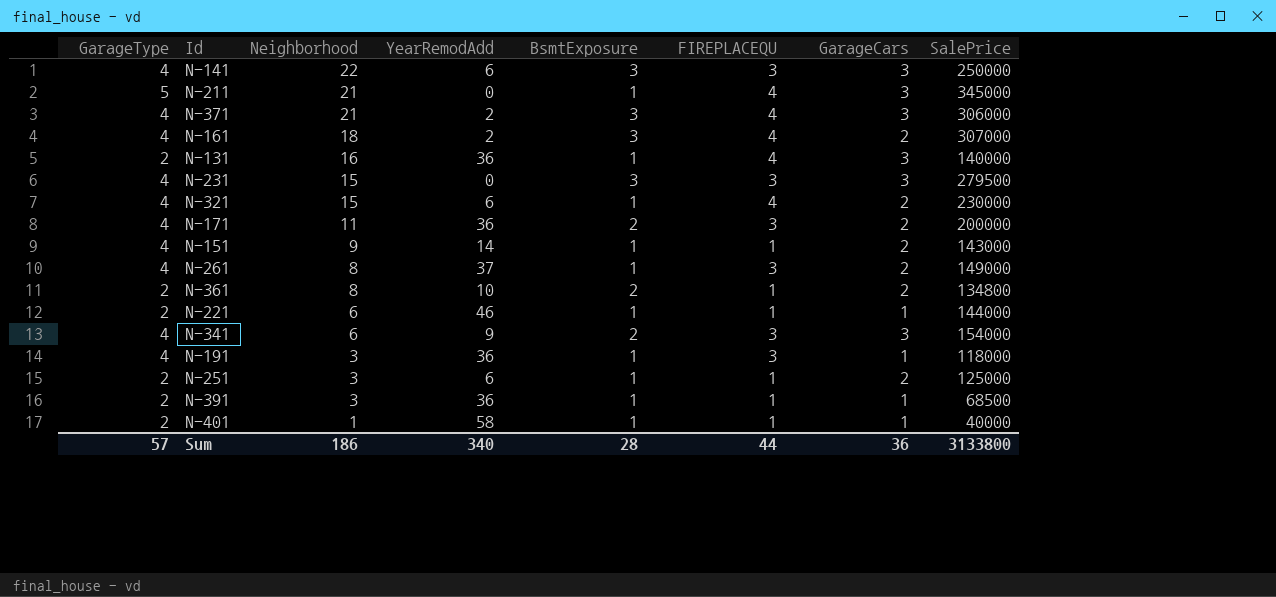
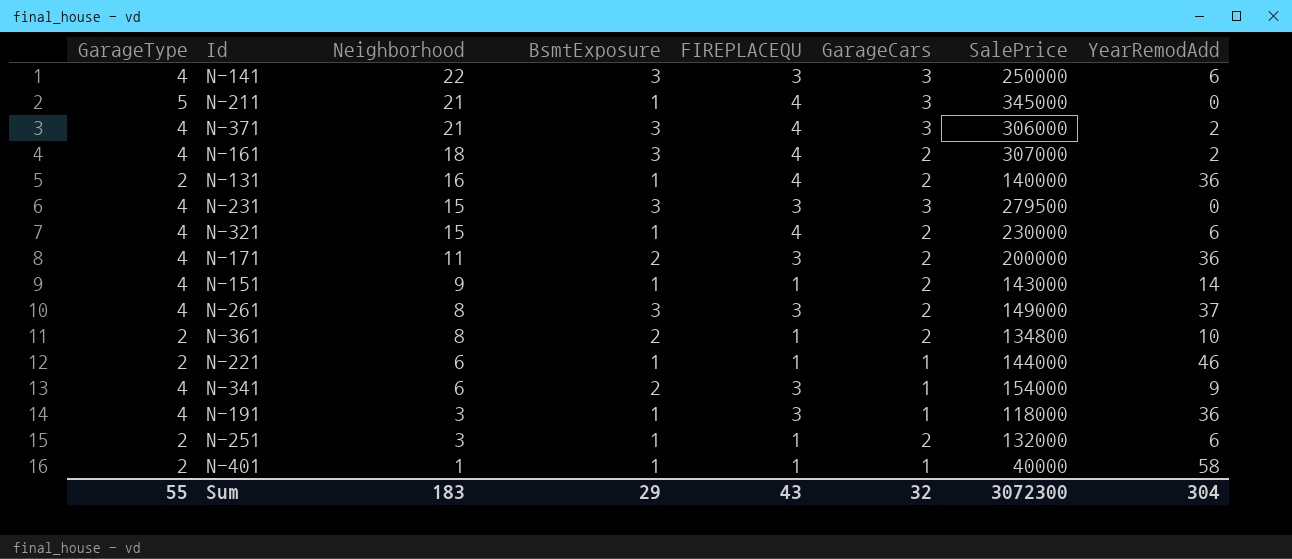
column YearRemodAdd | position: 4 -> 8
row N-391: 2 | 3 | 36 | 1 | 1 | 1 | 68500 -> none
N-131 | GarageCars: 3 -> 2
N-261 | BsmtExposure: 1 -> 3
N-341 | GarageCars: 3 -> 1
N-251 | SalePrice: 125000 -> 132000
Sum | GarageType: 57 -> 55
Sum | Neighborhood: 186 -> 183
Sum | BsmtExposure: 28 -> 29
Sum | FIREPLACEQU: 44 -> 43
Sum | GarageCars: 36 -> 32
Sum | SalePrice: 3133800 -> 3072300
Sum | YearRemodAdd: 340 -> 304

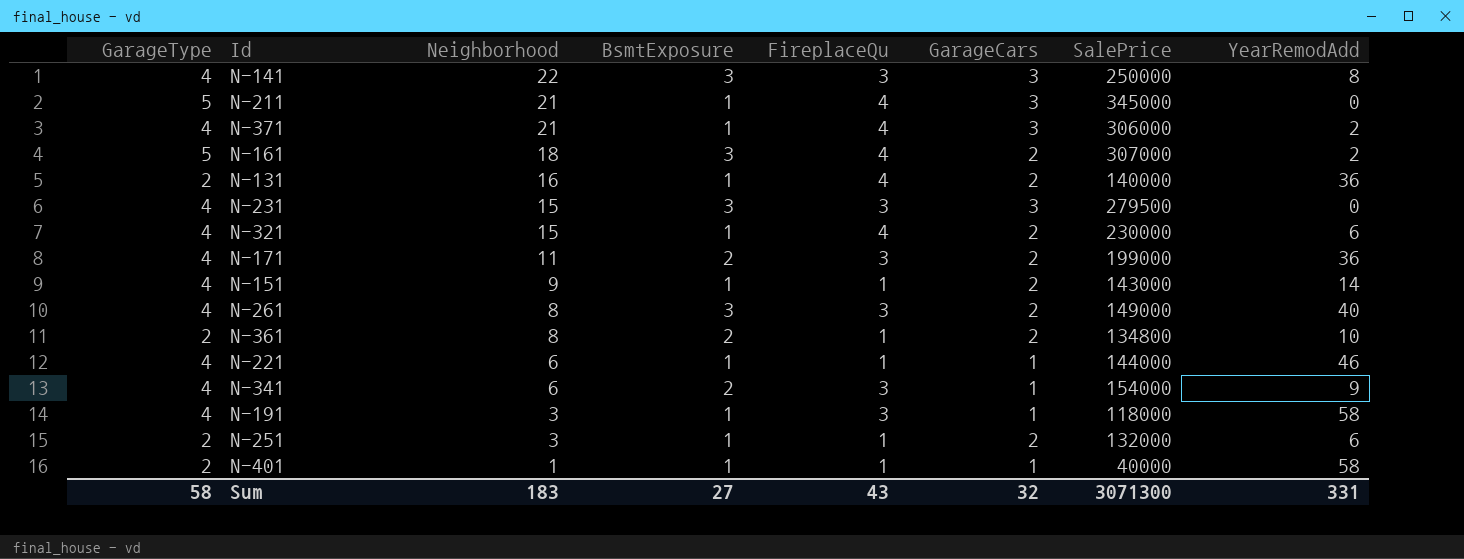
column name: FIREPLACEQU -> FireplaceQu
N-141 | YearRemodAdd: 6 -> 8
N-371 | BsmtExposure: 3 -> 1
N-161 | GarageType: 4 -> 5
N-171 | SalePrice: 200000 -> 199000
N-261 | YearRemodAdd: 37 -> 40
N-221 | GarageType: 2 -> 4
N-191 | YearRemodAdd: 36 -> 58
Sum | GarageType: 55 -> 58
Sum | BsmtExposure: 29 -> 27
Sum | SalePrice: 3072300 -> 3071300
Sum | YearRemodAdd: 304 -> 331

